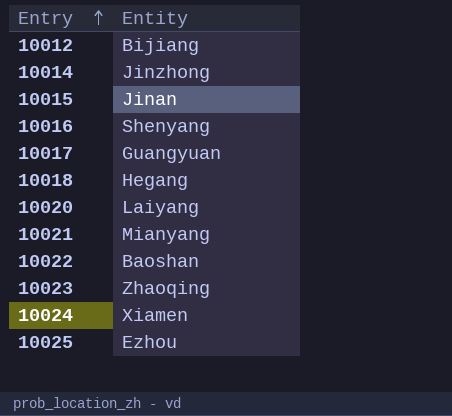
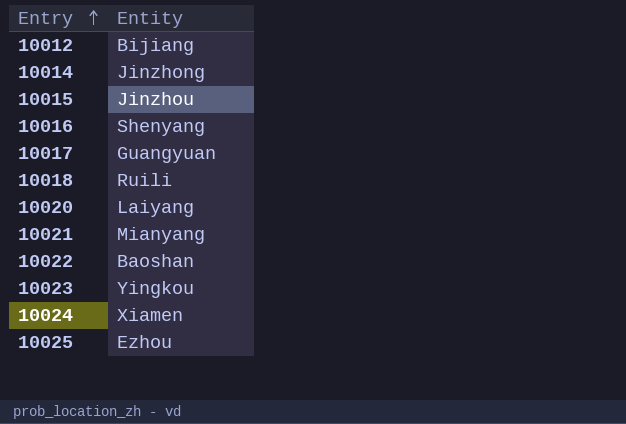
10015 | Entity: Jinan -> Jinzhou
10018 | Entity: Hegang -> Ruili
10023 | Entity: Zhaoqing -> Yingkou

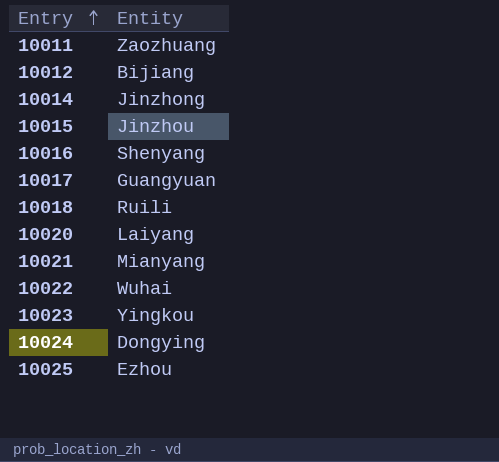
row 10011: none -> Zaozhuang
10022 | Entity: Baoshan -> Wuhai
10024 | Entity: Xiamen -> Dongying

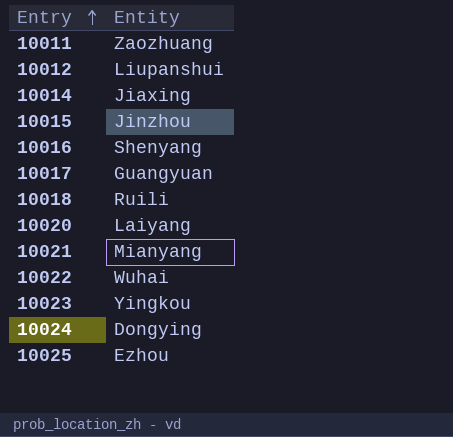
10012 | Entity: Bijiang -> Liupanshui
10014 | Entity: Jinzhong -> Jiaxing

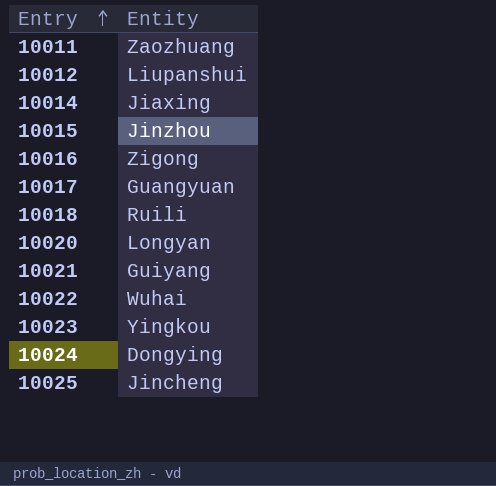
10016 | Entity: Shenyang -> Zigong
10020 | Entity: Laiyang -> Longyan
10021 | Entity: Mianyang -> Guiyang
10025 | Entity: Ezhou -> Jincheng

